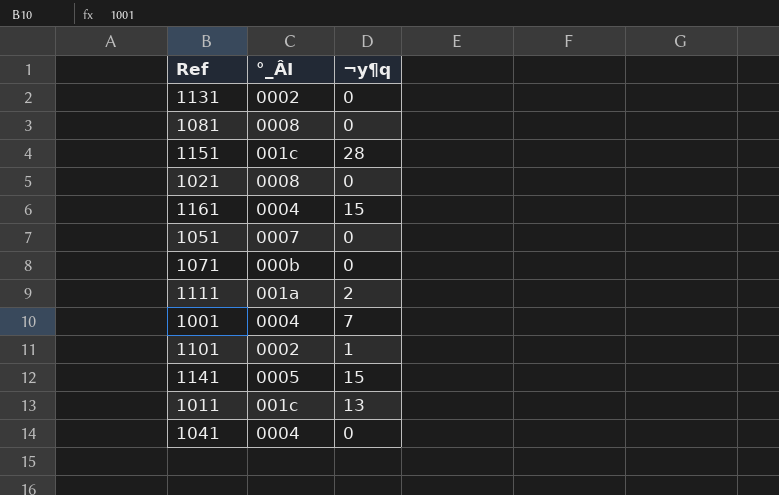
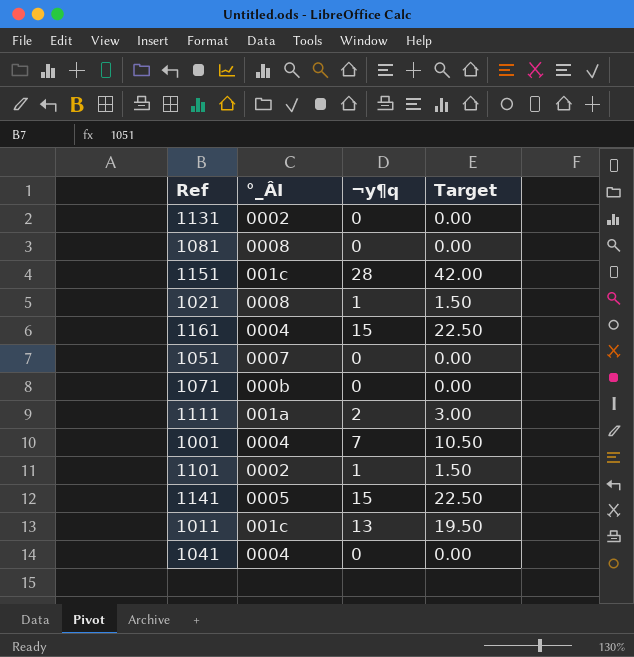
column Target | formula: none -> [¬y¶q] * 1.5
1021 | ¬y¶q: 0 -> 1

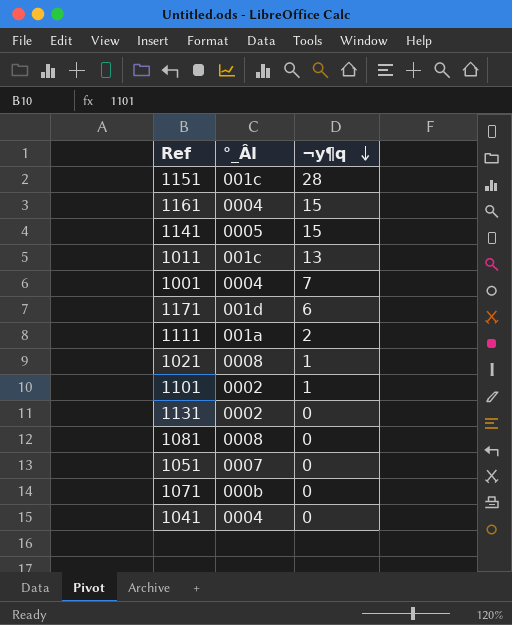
row order: none -> ¬y¶q descending
column Target | formula: [¬y¶q] * 1.5 -> none
row 1171: none -> 001d | 6

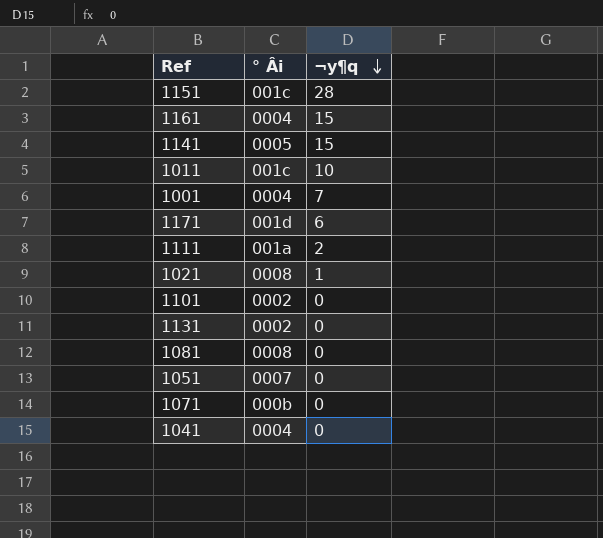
column name: °_ÂI -> ° Âi
1011 | ¬y¶q: 13 -> 10
1101 | ¬y¶q: 1 -> 0

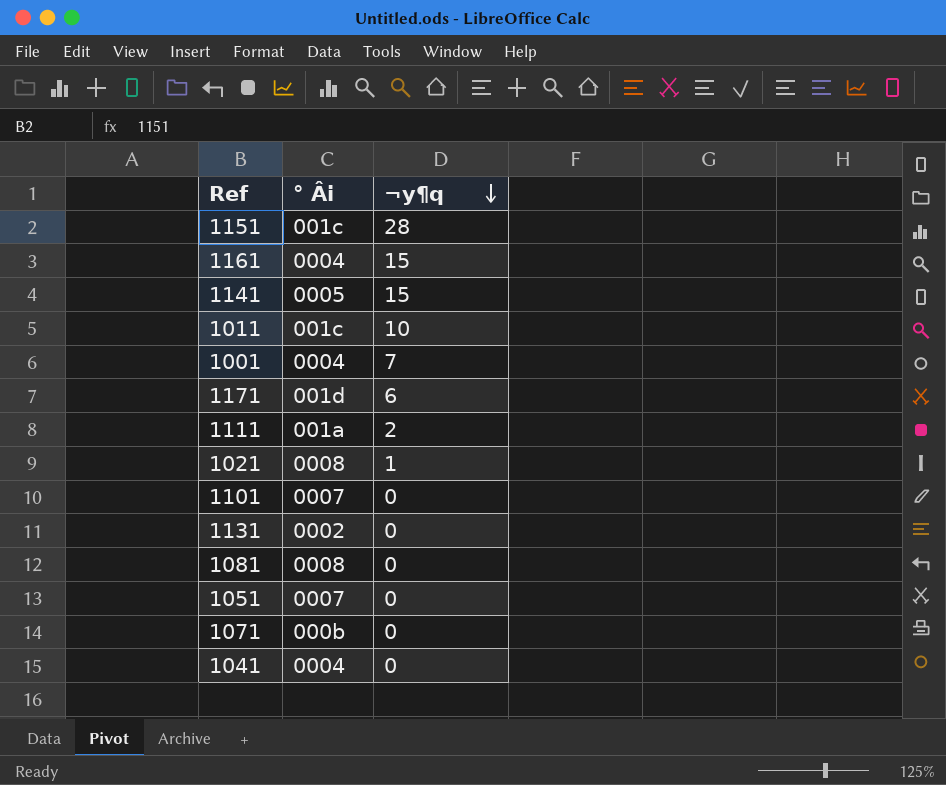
1101 | ° Âi: 0002 -> 0007

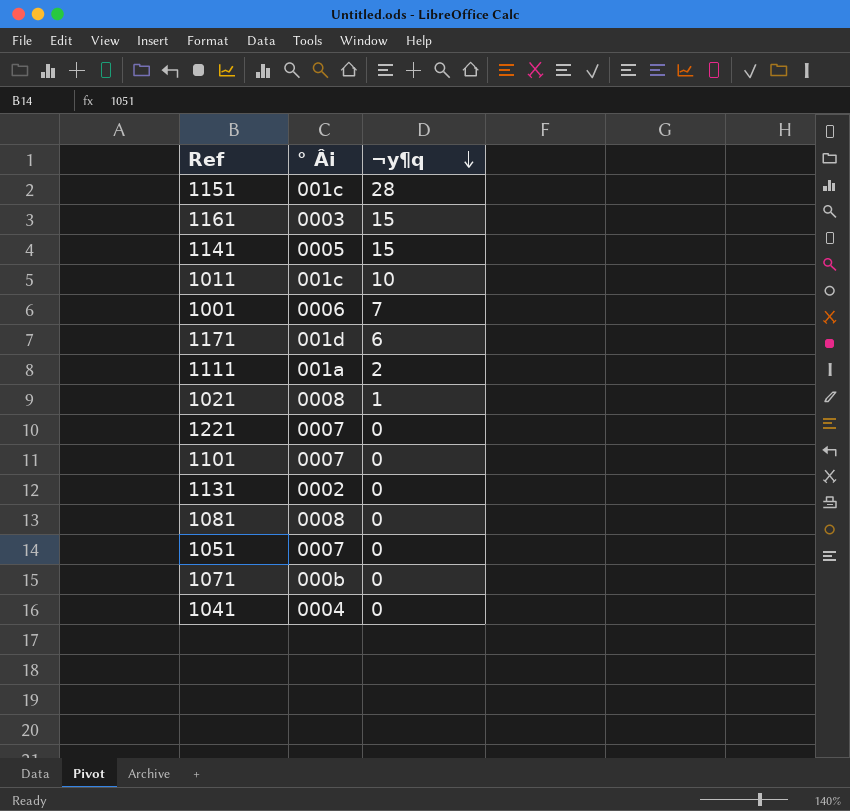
1161 | ° Âi: 0004 -> 0003
1001 | ° Âi: 0004 -> 0006
row 1221: none -> 0007 | 0

